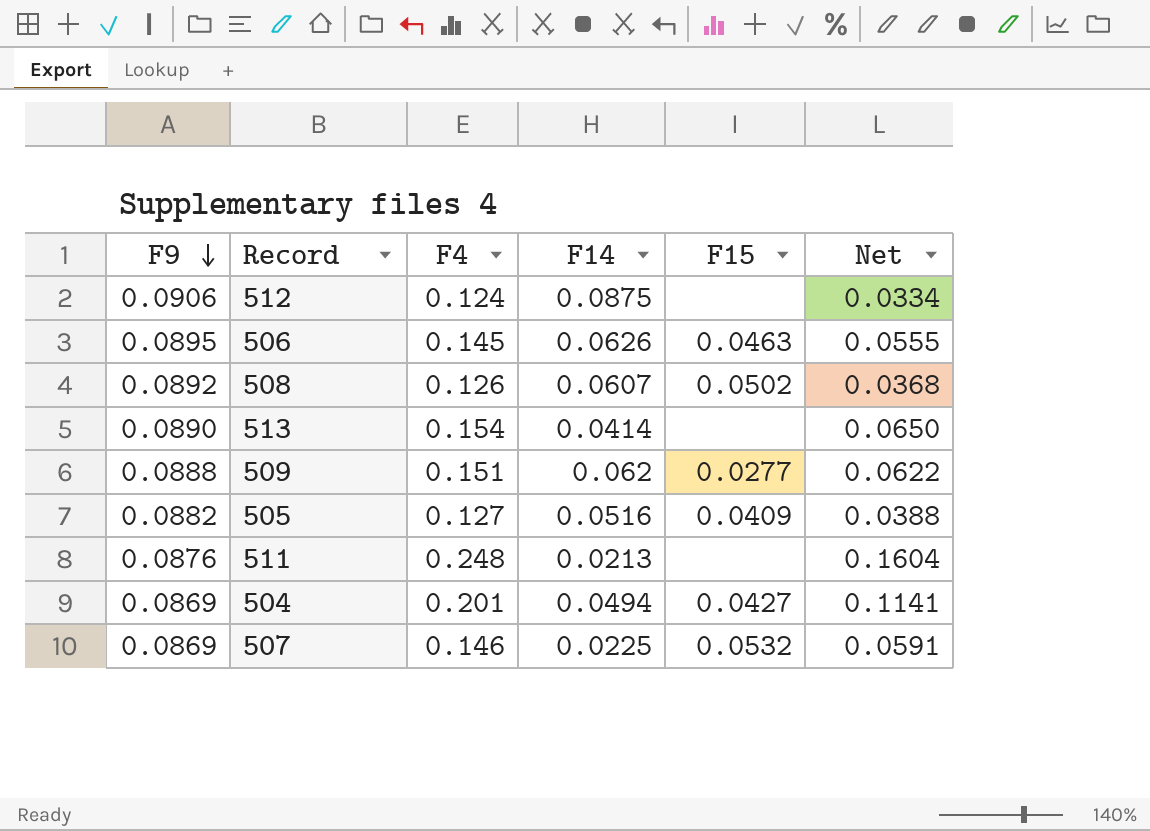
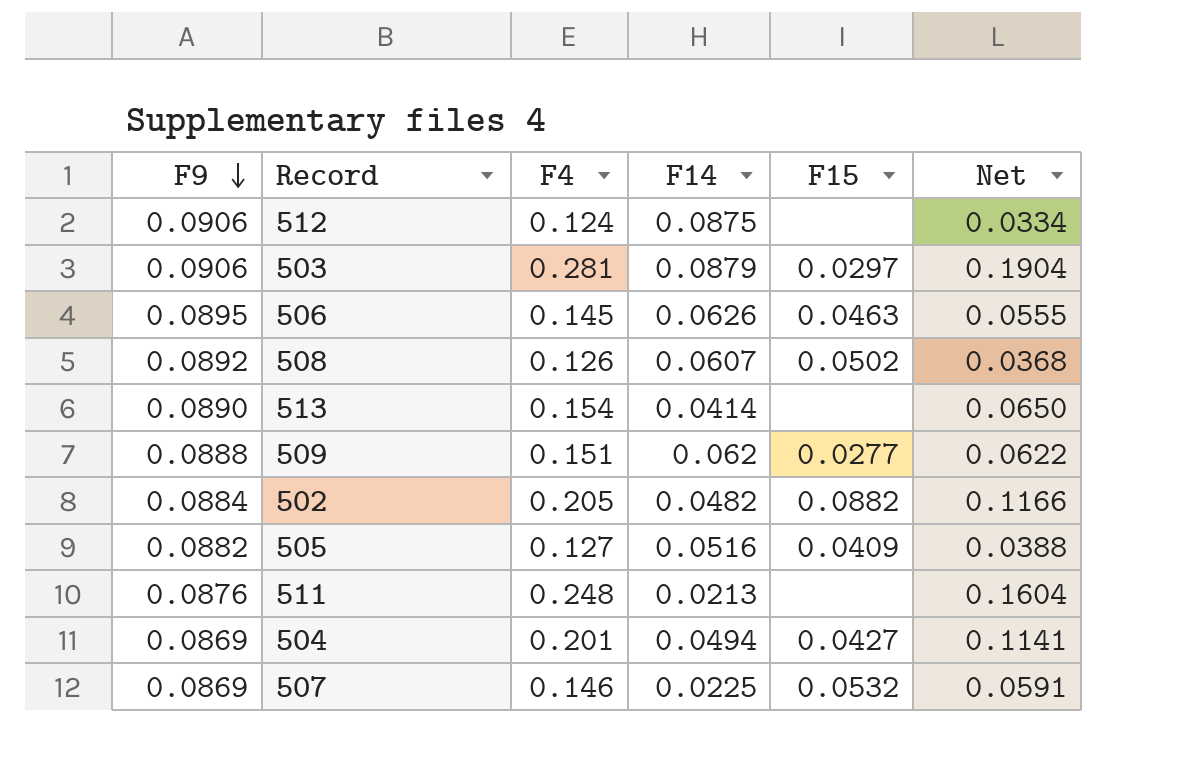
row 503: none -> 0.0906 | 0.281 | 0.0879 | 0.0297 | 0.1904
row 502: none -> 0.0884 | 0.205 | 0.0482 | 0.0882 | 0.1166

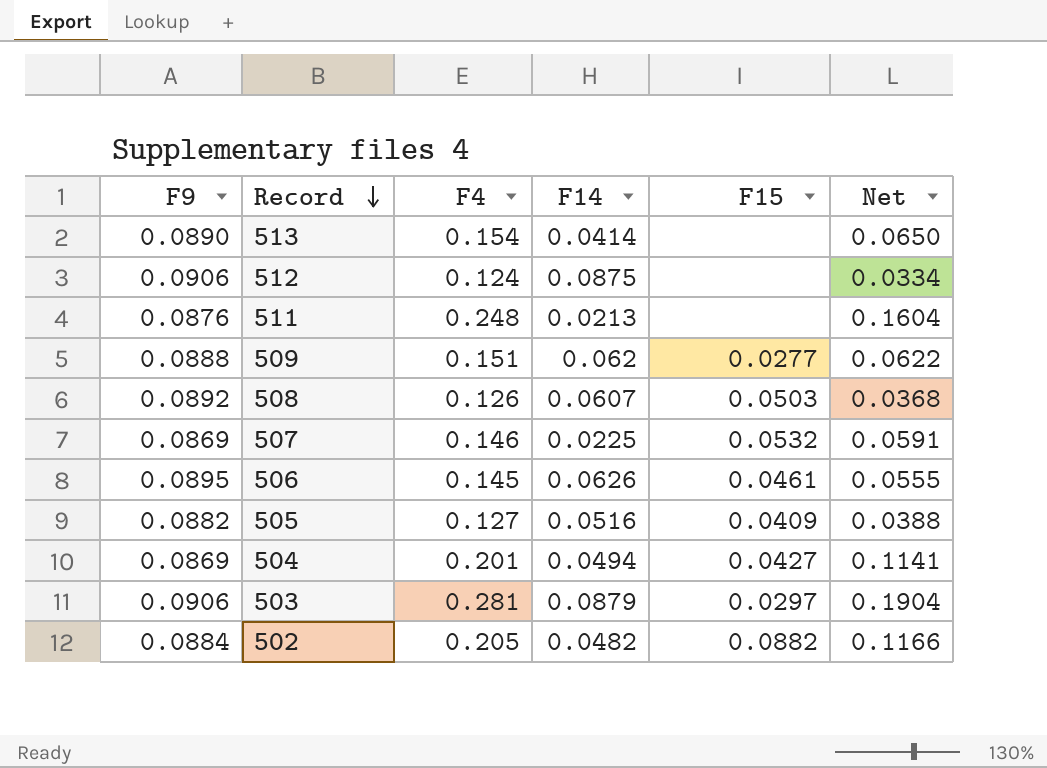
row order: F9 descending -> Record descending
508 | F15: 0.0502 -> 0.0503
506 | F15: 0.0463 -> 0.0461

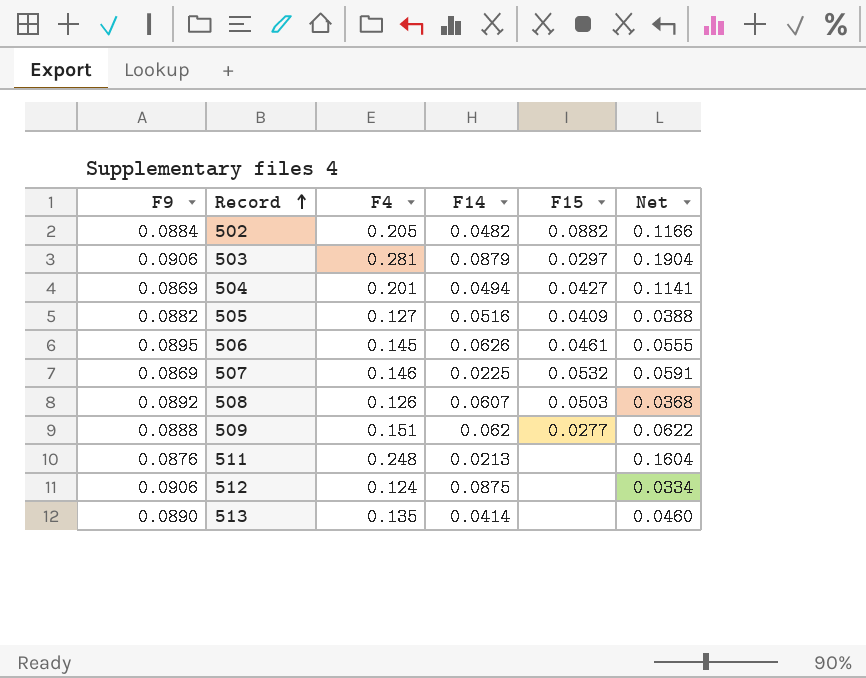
row order: Record descending -> Record ascending
513 | F4: 0.154 -> 0.135
513 | Net: 0.0650 -> 0.0460

